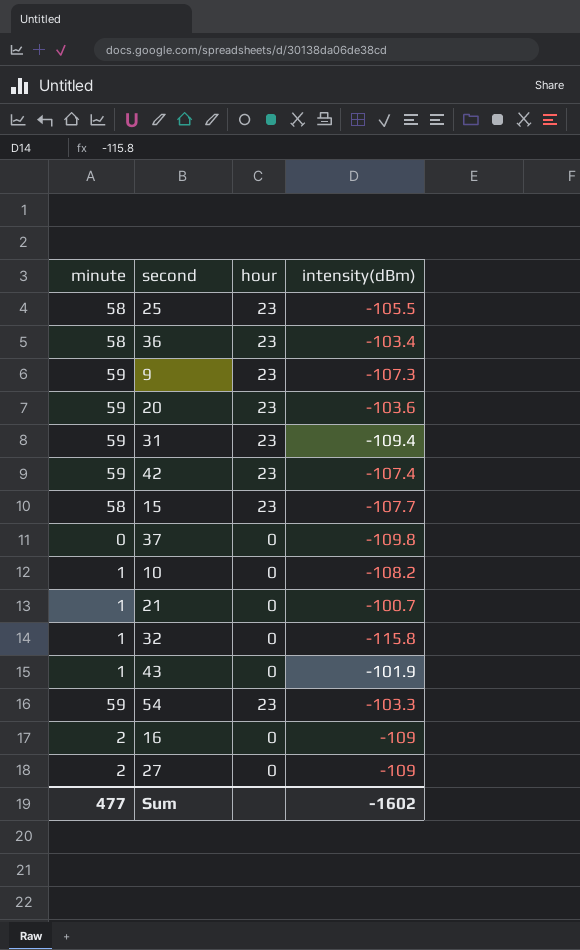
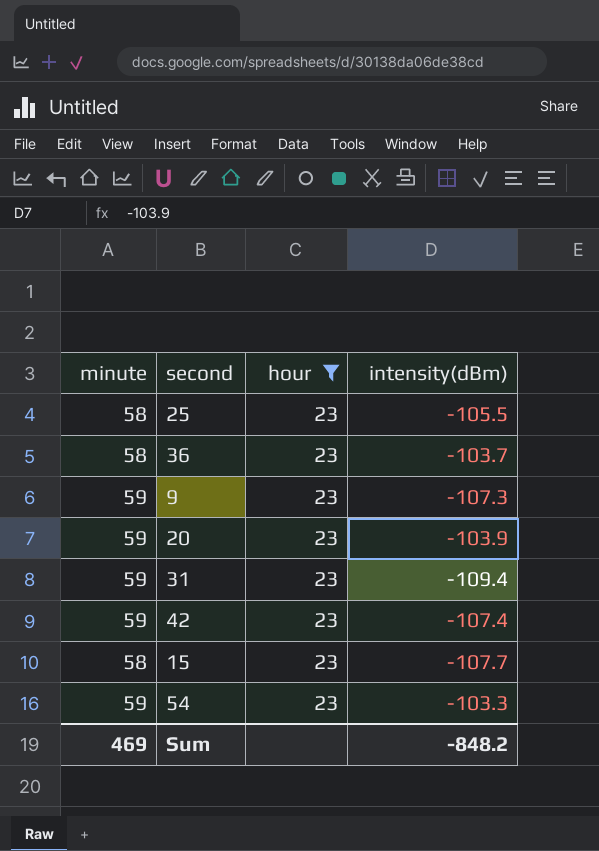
filter: none -> hour = 23
36 | intensity(dBm): -103.4 -> -103.7
20 | intensity(dBm): -103.6 -> -103.9
Sum | minute: 477 -> 469
Sum | intensity(dBm): -1602 -> -848.2

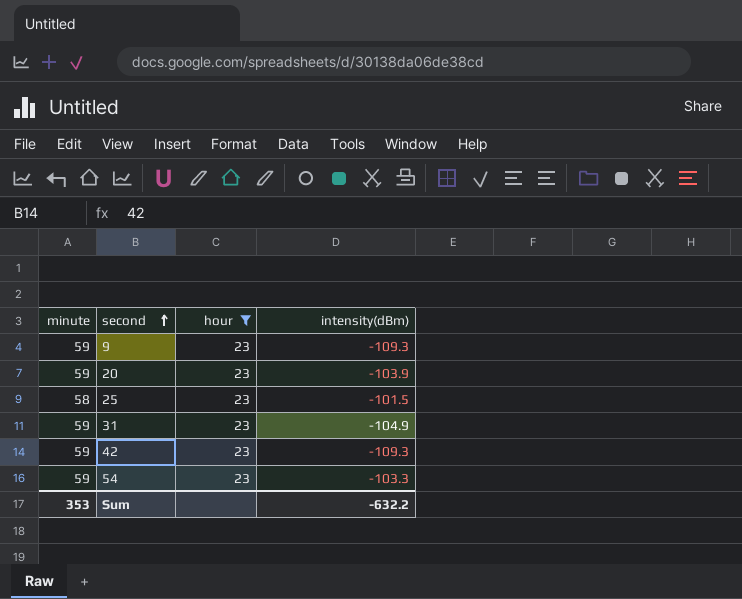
row order: none -> second ascending
row 36: 58 | 23 | -103.7 -> none
row 15: 58 | 23 | -107.7 -> none
9 | intensity(dBm): -107.3 -> -109.3
25 | intensity(dBm): -105.5 -> -101.5
31 | intensity(dBm): -109.4 -> -104.9
42 | intensity(dBm): -107.4 -> -109.3
Sum | minute: 469 -> 353
Sum | intensity(dBm): -848.2 -> -632.2

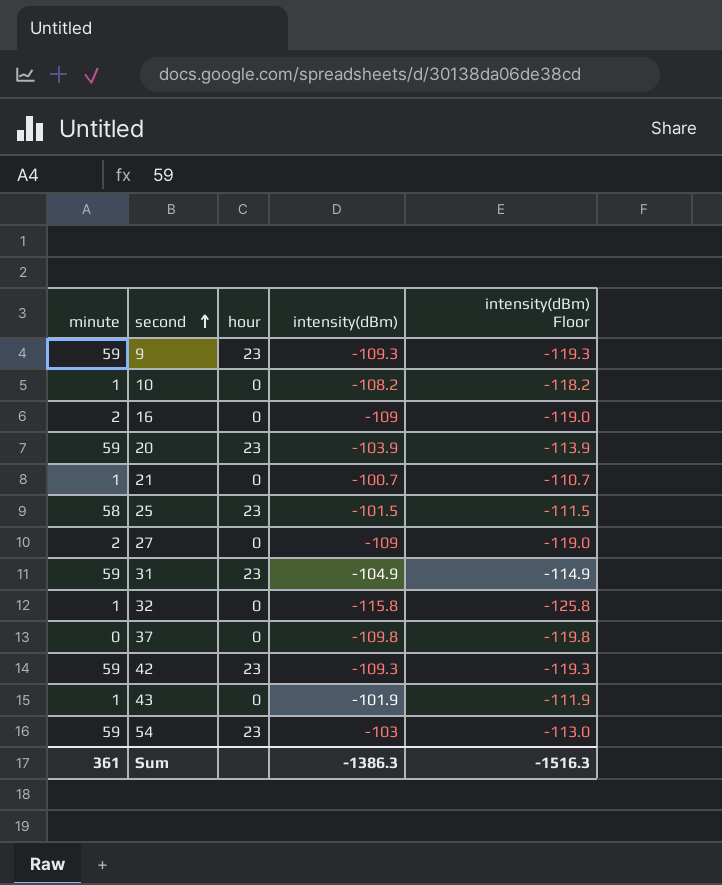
filter: hour = 23 -> none
column intensity(dBm) Floor | formula: none -> [intensity(dBm)] - 10
54 | intensity(dBm): -103.3 -> -103
Sum | minute: 353 -> 361
Sum | intensity(dBm): -632.2 -> -1386.3

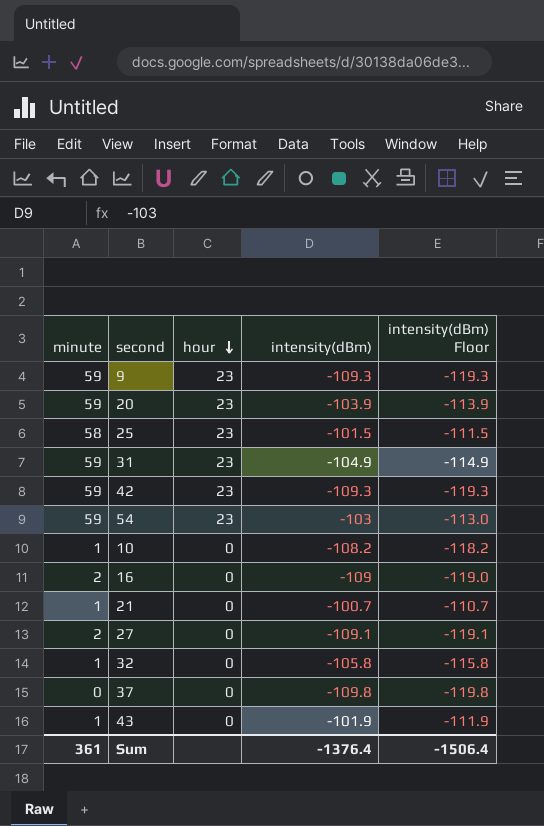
row order: second ascending -> hour descending
27 | intensity(dBm): -109 -> -109.1
27 | intensity(dBm) Floor: -119.0 -> -119.1
32 | intensity(dBm): -115.8 -> -105.8
32 | intensity(dBm) Floor: -125.8 -> -115.8
Sum | intensity(dBm): -1386.3 -> -1376.4
Sum | intensity(dBm) Floor: -1516.3 -> -1506.4

